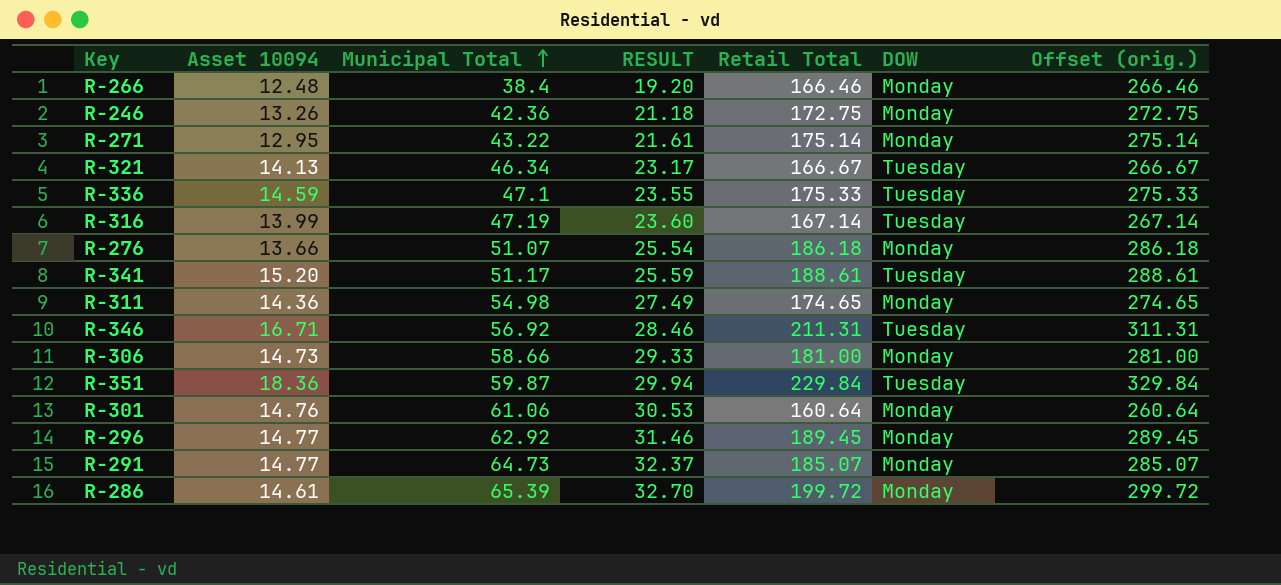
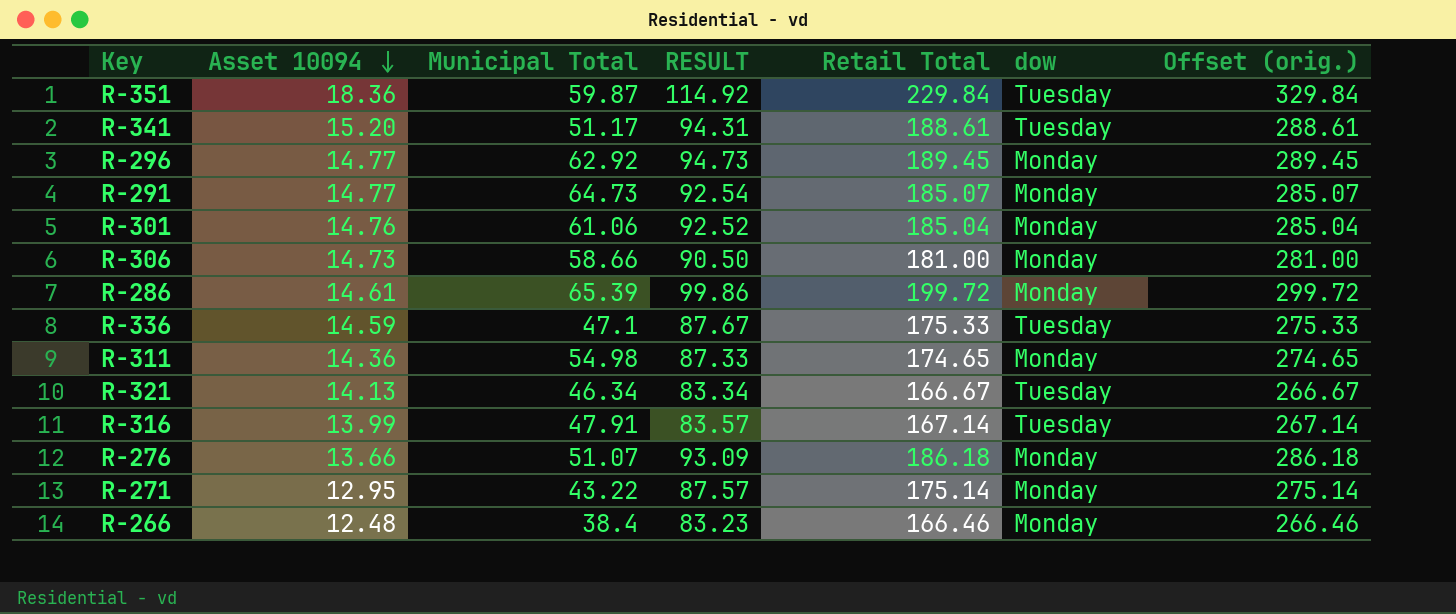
row order: Municipal Total ascending -> Asset 10094 descending
column RESULT | formula: [Municipal Total] * 0.5 -> [Retail Total] * 0.5
column name: DOW -> dow
row R-246: 13.26 | 42.36 | 21.18 | 172.75 | Monday | 272.75 -> none
row R-346: 16.71 | 56.92 | 28.46 | 211.31 | Tuesday | 311.31 -> none
R-301 | Retail Total: 160.64 -> 185.04
R-301 | Offset (orig.): 260.64 -> 285.04
R-316 | Municipal Total: 47.19 -> 47.91

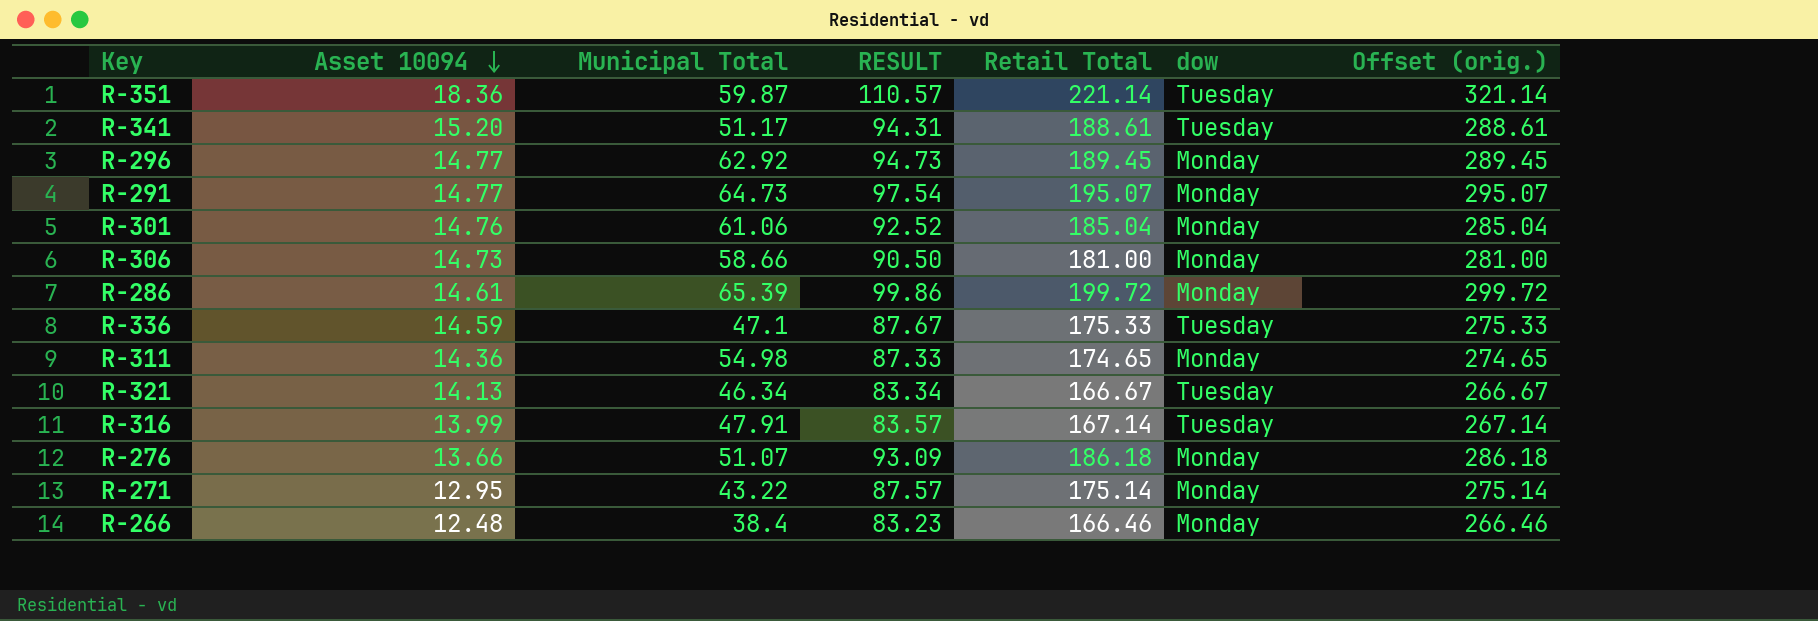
R-351 | RESULT: 114.92 -> 110.57
R-351 | Retail Total: 229.84 -> 221.14
R-351 | Offset (orig.): 329.84 -> 321.14
R-291 | RESULT: 92.54 -> 97.54
R-291 | Retail Total: 185.07 -> 195.07
R-291 | Offset (orig.): 285.07 -> 295.07

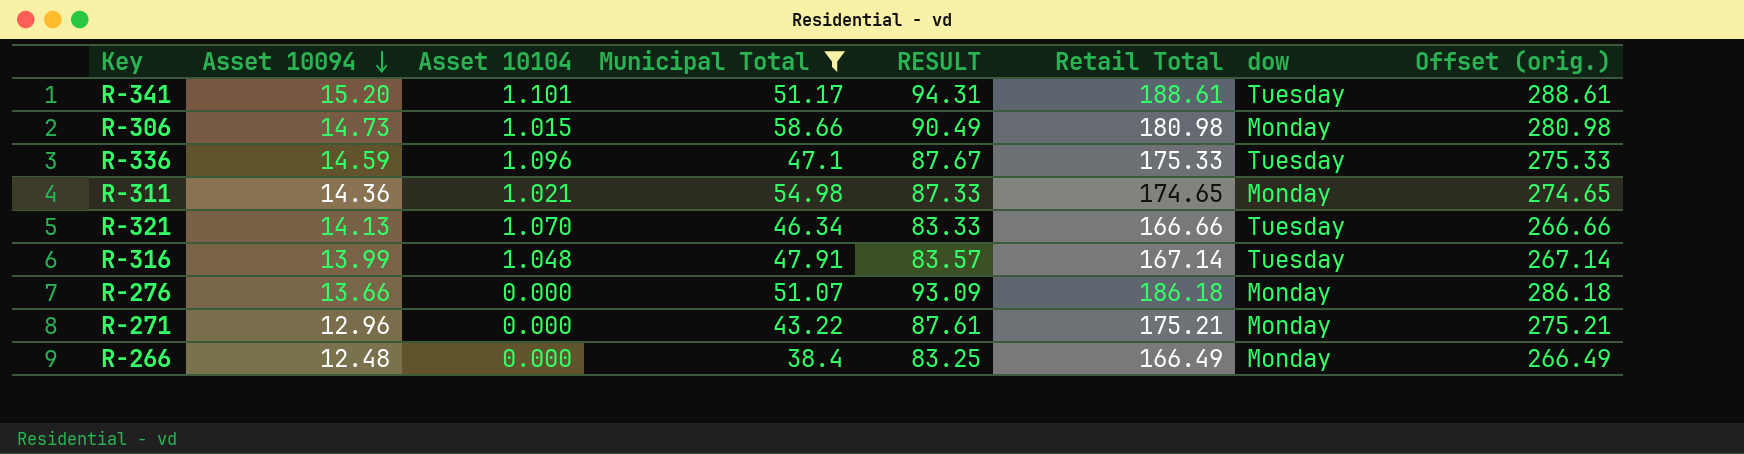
filter: none -> Municipal Total <= 58.66
column Asset 10104 | position: none -> 3
R-306 | RESULT: 90.50 -> 90.49
R-306 | Retail Total: 181.00 -> 180.98
R-306 | Offset (orig.): 281.00 -> 280.98
R-321 | RESULT: 83.34 -> 83.33
R-321 | Retail Total: 166.67 -> 166.66
R-321 | Offset (orig.): 266.67 -> 266.66
R-271 | Asset 10094: 12.95 -> 12.96
R-271 | RESULT: 87.57 -> 87.61
R-271 | Retail Total: 175.14 -> 175.21
R-271 | Offset (orig.): 275.14 -> 275.21
R-266 | RESULT: 83.23 -> 83.25
R-266 | Retail Total: 166.46 -> 166.49
R-266 | Offset (orig.): 266.46 -> 266.49

